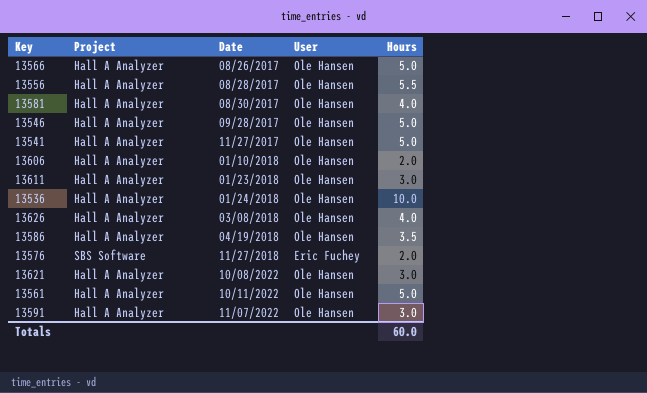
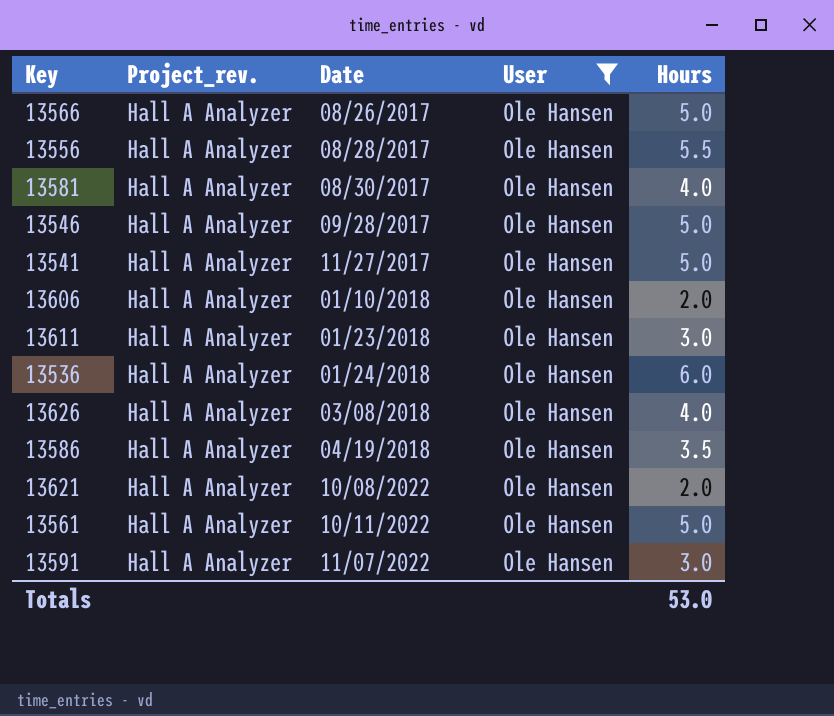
filter: none -> User = Ole Hansen
column name: Project -> Project_rev.
13536 | Hours: 10.0 -> 6.0
13621 | Hours: 3.0 -> 2.0
Totals | Hours: 60.0 -> 53.0

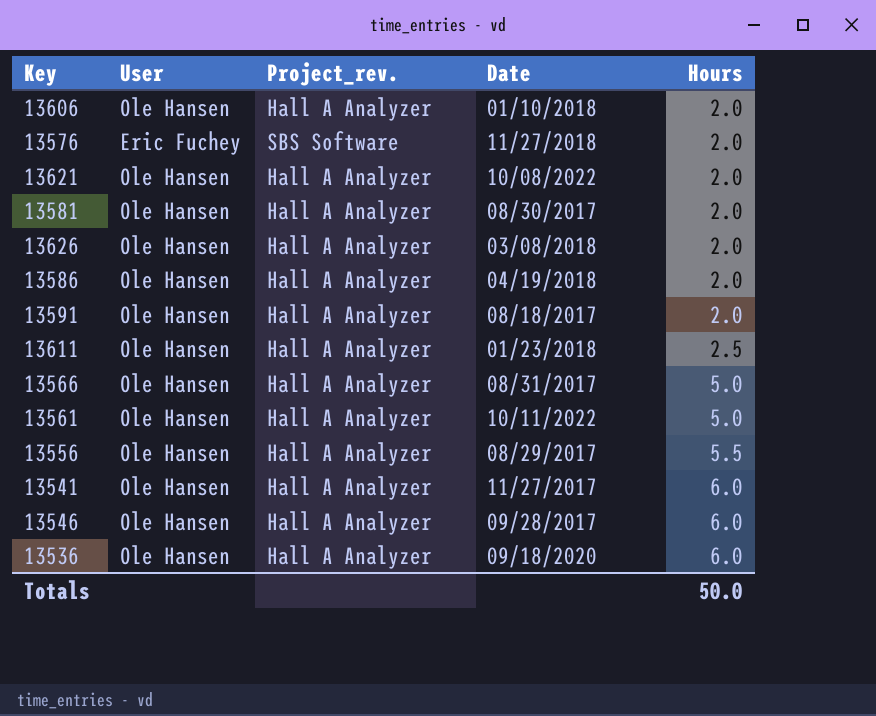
filter: User = Ole Hansen -> none
row order: Date ascending -> Hours ascending
column User | position: 4 -> 2
13581 | Hours: 4.0 -> 2.0
13626 | Hours: 4.0 -> 2.0
13586 | Hours: 3.5 -> 2.0
13591 | Date: 11/07/2022 -> 08/18/2017
13591 | Hours: 3.0 -> 2.0
13611 | Hours: 3.0 -> 2.5
13566 | Date: 08/26/2017 -> 08/31/2017
13556 | Date: 08/28/2017 -> 08/29/2017
13541 | Hours: 5.0 -> 6.0
13546 | Hours: 5.0 -> 6.0
13536 | Date: 01/24/2018 -> 09/18/2020
Totals | Hours: 53.0 -> 50.0

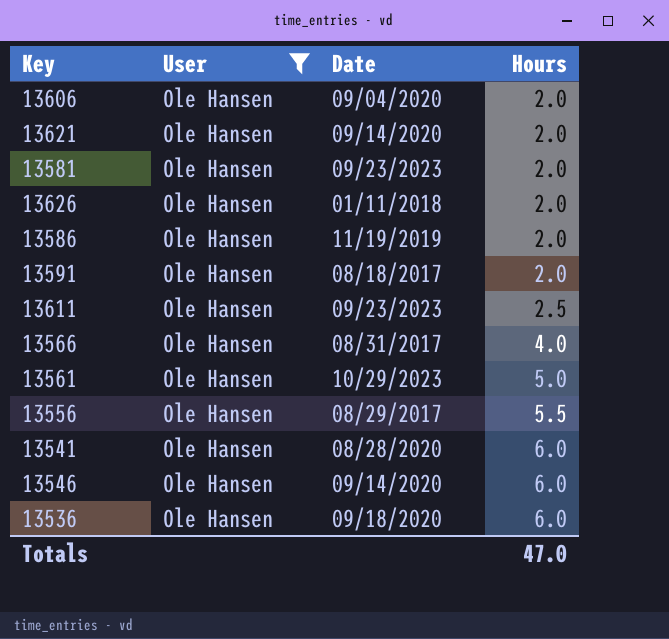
filter: none -> User = Ole Hansen
column Project_rev. | position: 3 -> none
13606 | Date: 01/10/2018 -> 09/04/2020
13621 | Date: 10/08/2022 -> 09/14/2020
13581 | Date: 08/30/2017 -> 09/23/2023
13626 | Date: 03/08/2018 -> 01/11/2018
13586 | Date: 04/19/2018 -> 11/19/2019
13611 | Date: 01/23/2018 -> 09/23/2023
13566 | Hours: 5.0 -> 4.0
13561 | Date: 10/11/2022 -> 10/29/2023
13541 | Date: 11/27/2017 -> 08/28/2020
13546 | Date: 09/28/2017 -> 09/14/2020
Totals | Hours: 50.0 -> 47.0

